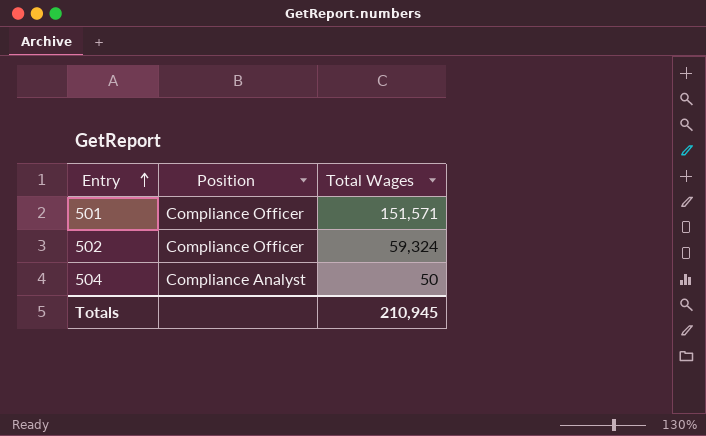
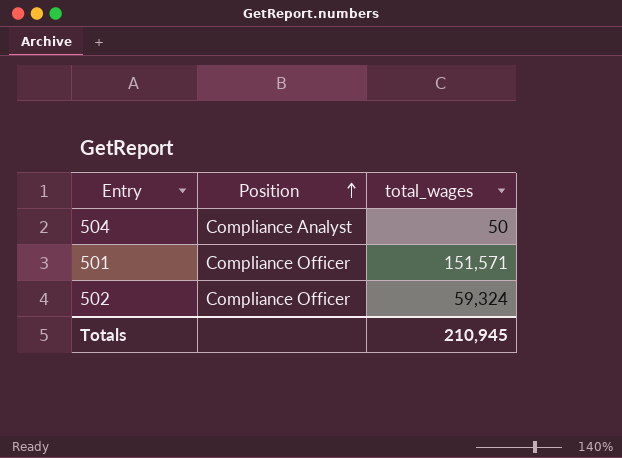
row order: Entry ascending -> Position ascending
column name: Total Wages -> total_wages

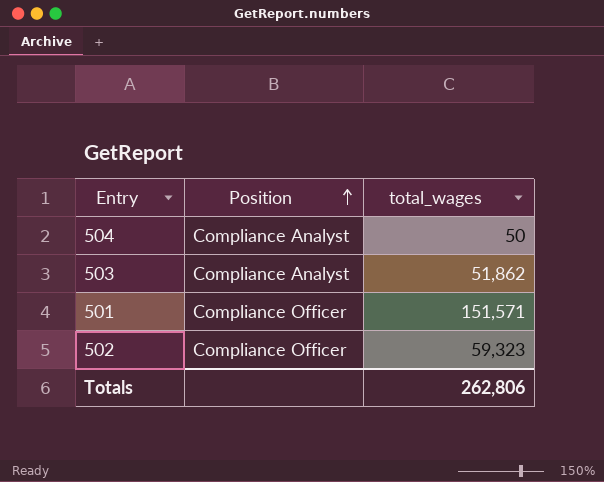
row 503: none -> Compliance Analyst | 51,862
502 | total_wages: 59,324 -> 59,323
Totals | total_wages: 210,945 -> 262,806

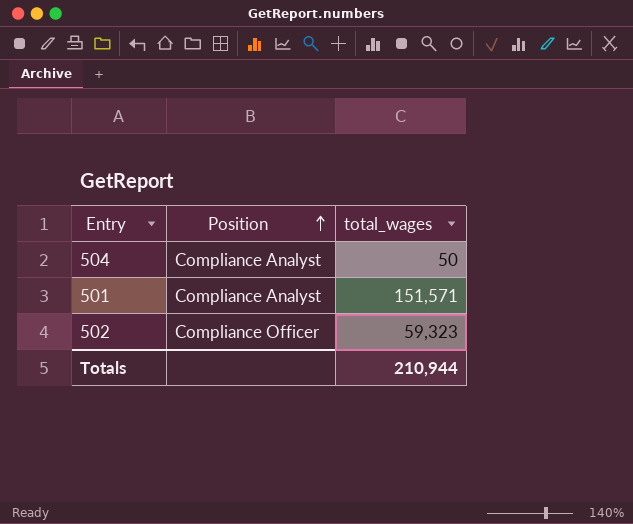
row 503: Compliance Analyst | 51,862 -> none
501 | Position: Compliance Officer -> Compliance Analyst
Totals | total_wages: 262,806 -> 210,944

